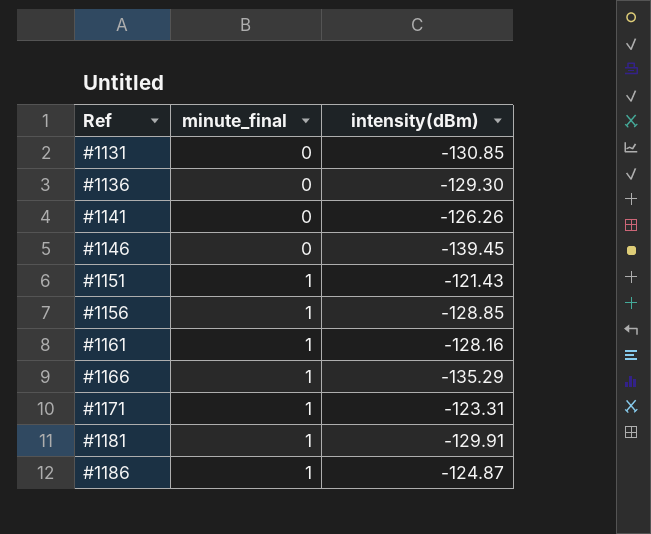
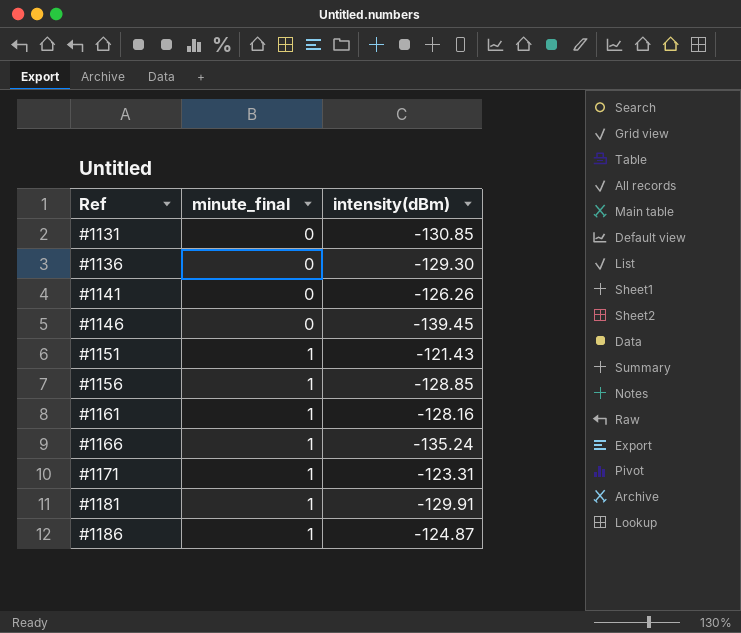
#1166 | intensity(dBm): -135.29 -> -135.24

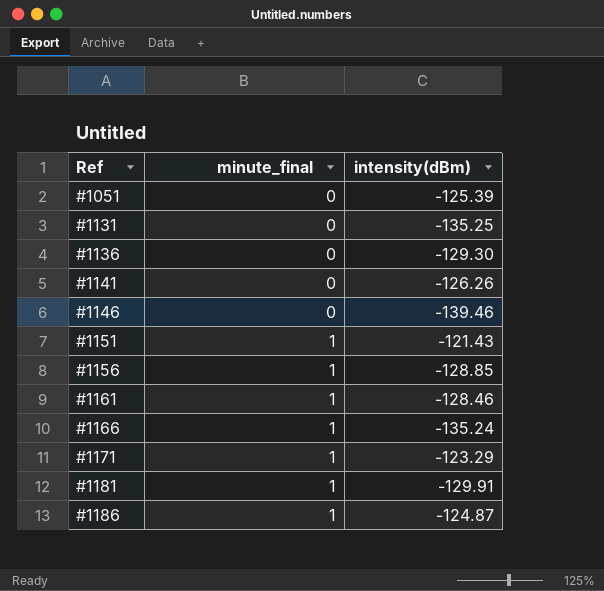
row #1051: none -> 0 | -125.39
#1131 | intensity(dBm): -130.85 -> -135.25
#1146 | intensity(dBm): -139.45 -> -139.46
#1161 | intensity(dBm): -128.16 -> -128.46
#1171 | intensity(dBm): -123.31 -> -123.29

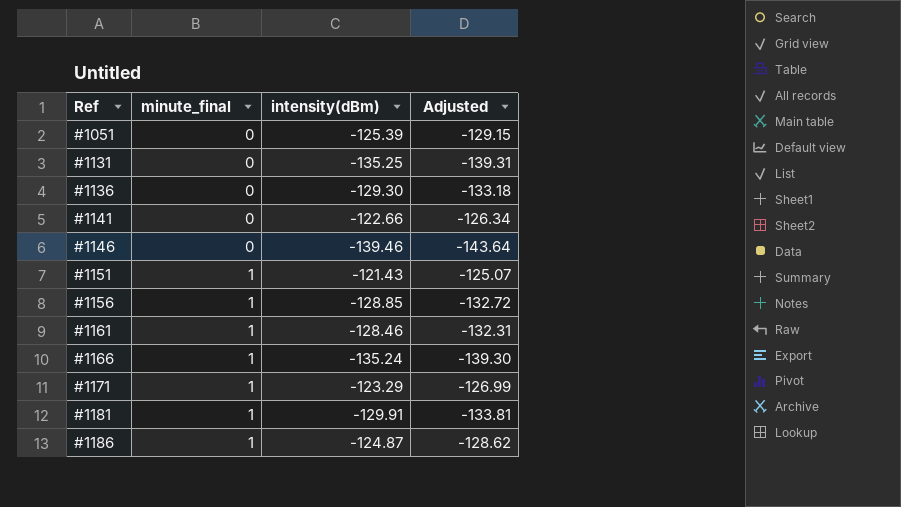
column Adjusted | formula: none -> [intensity(dBm)] * 1.03
#1141 | intensity(dBm): -126.26 -> -122.66

